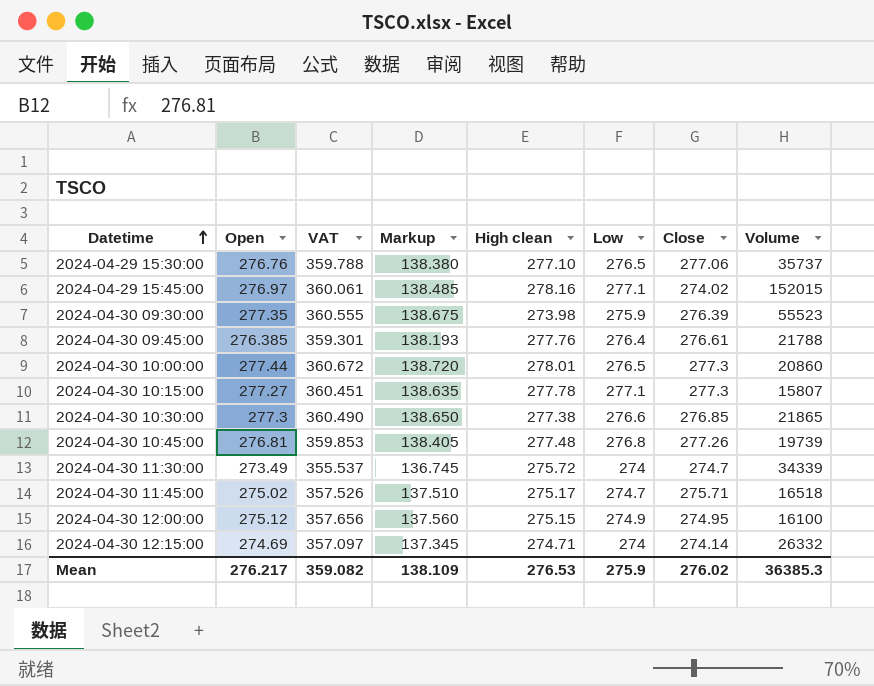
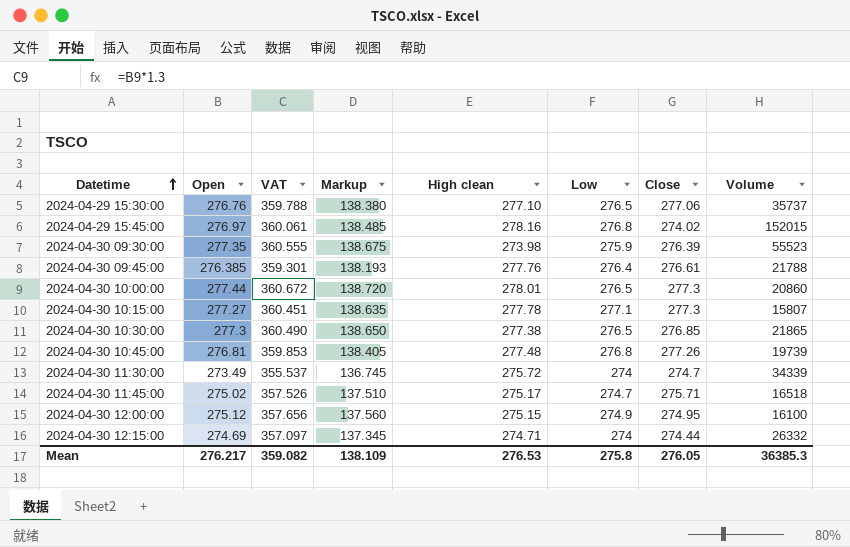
2024-04-29 15:45:00 | Low: 277.1 -> 276.8
2024-04-30 10:30:00 | Low: 276.6 -> 276.5
2024-04-30 12:15:00 | Close: 274.14 -> 274.44
Mean | Low: 275.9 -> 275.8
Mean | Close: 276.02 -> 276.05

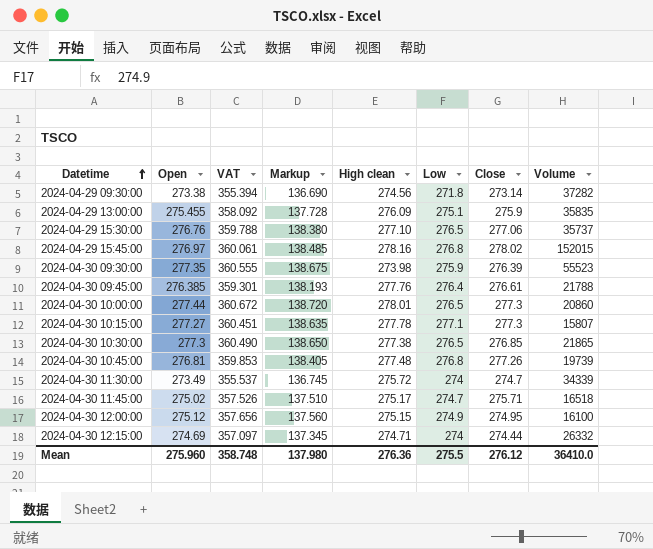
row 2024-04-29 09:30:00: none -> 273.38 | 355.394 | 136.690 | 274.56 | 271.8 | 273.14 | 37282
row 2024-04-29 13:00:00: none -> 275.455 | 358.092 | 137.728 | 276.09 | 275.1 | 275.9 | 35835
2024-04-29 15:45:00 | Close: 274.02 -> 278.02
Mean | Open: 276.217 -> 275.960
Mean | VAT: 359.082 -> 358.748
Mean | Markup: 138.109 -> 137.980
Mean | High clean: 276.53 -> 276.36
Mean | Low: 275.8 -> 275.5
Mean | Close: 276.05 -> 276.12
Mean | Volume: 36385.3 -> 36410.0

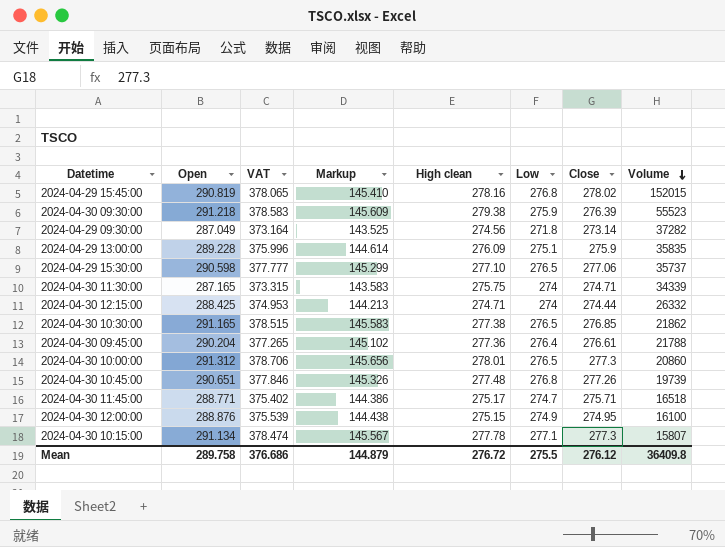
row order: Datetime ascending -> Volume descending
2024-04-29 15:45:00 | Open: 276.97 -> 290.819
2024-04-29 15:45:00 | VAT: 360.061 -> 378.065
2024-04-29 15:45:00 | Markup: 138.485 -> 145.410
2024-04-30 09:30:00 | Open: 277.35 -> 291.218
2024-04-30 09:30:00 | VAT: 360.555 -> 378.583
2024-04-30 09:30:00 | Markup: 138.675 -> 145.609
2024-04-30 09:30:00 | High clean: 273.98 -> 279.38
2024-04-29 09:30:00 | Open: 273.38 -> 287.049
2024-04-29 09:30:00 | VAT: 355.394 -> 373.164
2024-04-29 09:30:00 | Markup: 136.690 -> 143.525
2024-04-29 13:00:00 | Open: 275.455 -> 289.228
2024-04-29 13:00:00 | VAT: 358.092 -> 375.996
2024-04-29 13:00:00 | Markup: 137.728 -> 144.614
2024-04-29 15:30:00 | Open: 276.76 -> 290.598
2024-04-29 15:30:00 | VAT: 359.788 -> 377.777
2024-04-29 15:30:00 | Markup: 138.380 -> 145.299
2024-04-30 11:30:00 | Open: 273.49 -> 287.165
2024-04-30 11:30:00 | VAT: 355.537 -> 373.315
2024-04-30 11:30:00 | Markup: 136.745 -> 143.583
2024-04-30 11:30:00 | High clean: 275.72 -> 275.75
2024-04-30 11:30:00 | Close: 274.7 -> 274.71
2024-04-30 12:15:00 | Open: 274.69 -> 288.425
2024-04-30 12:15:00 | VAT: 357.097 -> 374.953
2024-04-30 12:15:00 | Markup: 137.345 -> 144.213
2024-04-30 10:30:00 | Open: 277.3 -> 291.165
2024-04-30 10:30:00 | VAT: 360.490 -> 378.515
2024-04-30 10:30:00 | Markup: 138.650 -> 145.583
2024-04-30 10:30:00 | Volume: 21865 -> 21862
2024-04-30 09:45:00 | Open: 276.385 -> 290.204
2024-04-30 09:45:00 | VAT: 359.301 -> 377.265
2024-04-30 09:45:00 | Markup: 138.193 -> 145.102
2024-04-30 09:45:00 | High clean: 277.76 -> 277.36
2024-04-30 10:00:00 | Open: 277.44 -> 291.312
2024-04-30 10:00:00 | VAT: 360.672 -> 378.706
2024-04-30 10:00:00 | Markup: 138.720 -> 145.656
2024-04-30 10:45:00 | Open: 276.81 -> 290.651
2024-04-30 10:45:00 | VAT: 359.853 -> 377.846
2024-04-30 10:45:00 | Markup: 138.405 -> 145.326
2024-04-30 11:45:00 | Open: 275.02 -> 288.771
2024-04-30 11:45:00 | VAT: 357.526 -> 375.402
2024-04-30 11:45:00 | Markup: 137.510 -> 144.386
2024-04-30 12:00:00 | Open: 275.12 -> 288.876
2024-04-30 12:00:00 | VAT: 357.656 -> 375.539
2024-04-30 12:00:00 | Markup: 137.560 -> 144.438
2024-04-30 10:15:00 | Open: 277.27 -> 291.134
2024-04-30 10:15:00 | VAT: 360.451 -> 378.474
2024-04-30 10:15:00 | Markup: 138.635 -> 145.567
Mean | Open: 275.960 -> 289.758
Mean | VAT: 358.748 -> 376.686
Mean | Markup: 137.980 -> 144.879
Mean | High clean: 276.36 -> 276.72
Mean | Volume: 36410.0 -> 36409.8

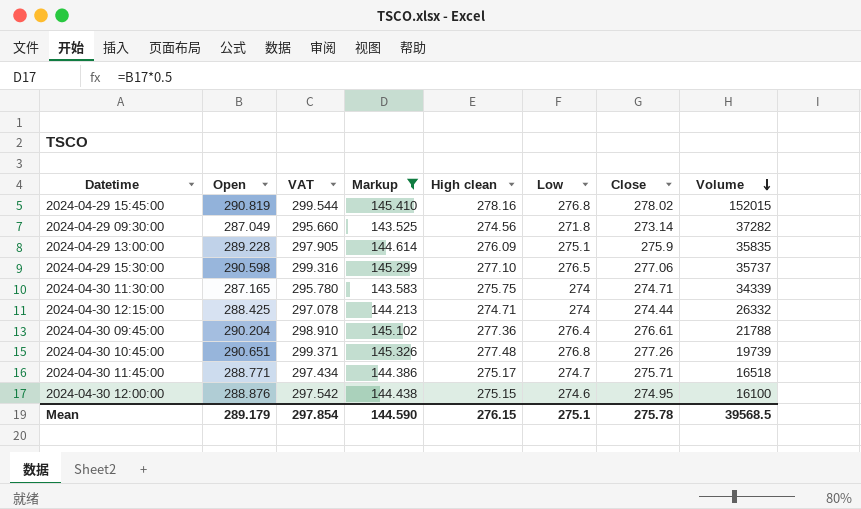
filter: none -> Markup <= 145.410
column VAT | formula: [Open] * 1.3 -> [Open] * 1.03
2024-04-30 12:00:00 | Low: 274.9 -> 274.6
Mean | Open: 289.758 -> 289.179
Mean | VAT: 376.686 -> 297.854
Mean | Markup: 144.879 -> 144.590
Mean | High clean: 276.72 -> 276.15
Mean | Low: 275.5 -> 275.1
Mean | Close: 276.12 -> 275.78
Mean | Volume: 36409.8 -> 39568.5

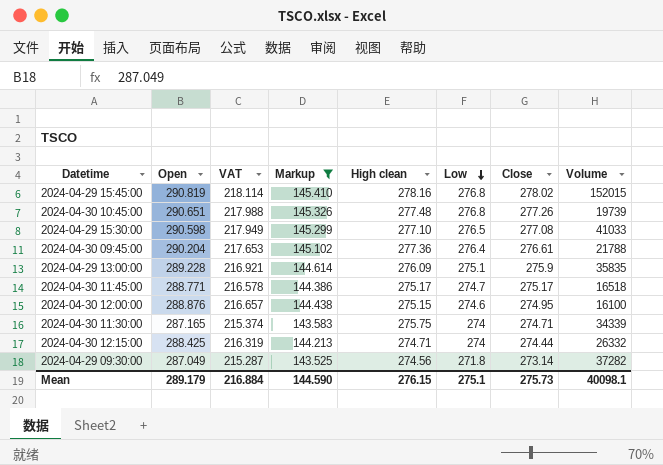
row order: Volume descending -> Low descending
column VAT | formula: [Open] * 1.03 -> [Open] * 0.75
2024-04-29 15:30:00 | Close: 277.06 -> 277.08
2024-04-29 15:30:00 | Volume: 35737 -> 41033
2024-04-30 11:45:00 | Close: 275.71 -> 275.17
Mean | VAT: 297.854 -> 216.884
Mean | Close: 275.78 -> 275.73
Mean | Volume: 39568.5 -> 40098.1

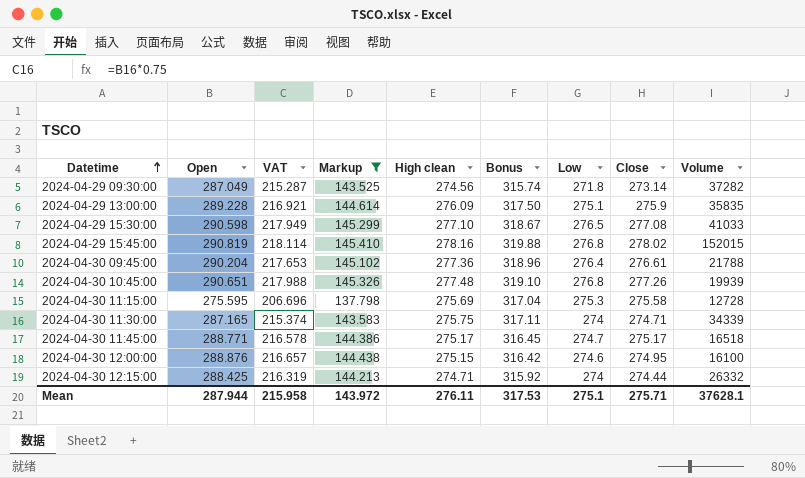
row order: Low descending -> Datetime ascending
column Bonus | formula: none -> [High clean] * 1.15
2024-04-30 10:45:00 | Volume: 19739 -> 19939
row 2024-04-30 11:15:00: none -> 275.595 | 206.696 | 137.798 | 275.69 | 317.04 | 275.3 | 275.58 | 12728
Mean | Open: 289.179 -> 287.944
Mean | VAT: 216.884 -> 215.958
Mean | Markup: 144.590 -> 143.972
Mean | High clean: 276.15 -> 276.11
Mean | Close: 275.73 -> 275.71
Mean | Volume: 40098.1 -> 37628.1

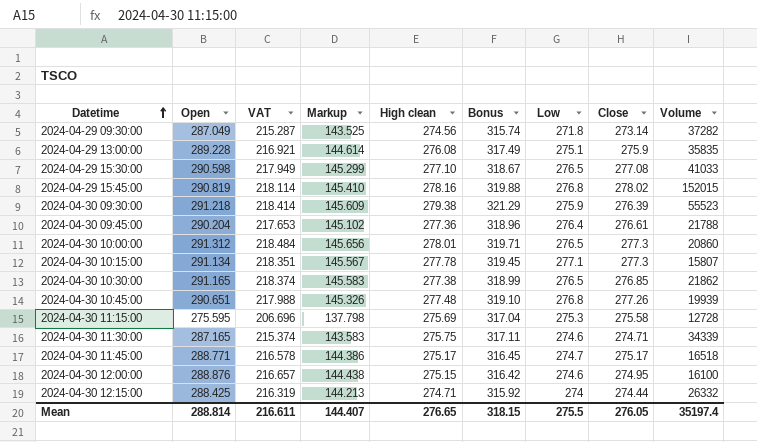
filter: Markup <= 145.410 -> none
2024-04-29 13:00:00 | High clean: 276.09 -> 276.08
2024-04-29 13:00:00 | Bonus: 317.50 -> 317.49
2024-04-30 11:30:00 | Low: 274 -> 274.6
Mean | Open: 287.944 -> 288.814
Mean | VAT: 215.958 -> 216.611
Mean | Markup: 143.972 -> 144.407
Mean | High clean: 276.11 -> 276.65
Mean | Bonus: 317.53 -> 318.15
Mean | Low: 275.1 -> 275.5
Mean | Close: 275.71 -> 276.05
Mean | Volume: 37628.1 -> 35197.4

